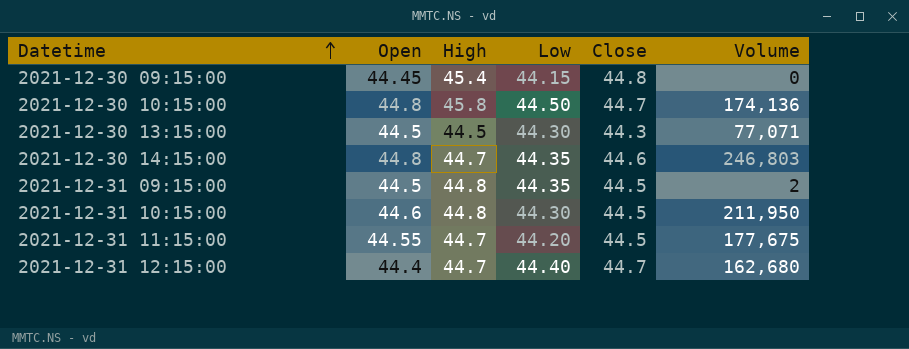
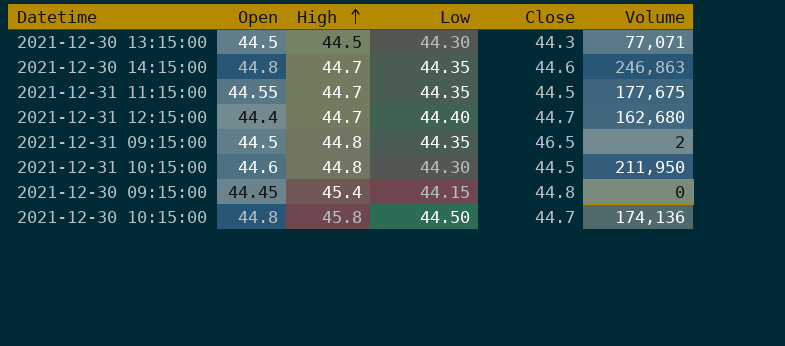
row order: Datetime ascending -> High ascending
2021-12-30 14:15:00 | Volume: 246,803 -> 246,863
2021-12-31 11:15:00 | Low: 44.20 -> 44.35
2021-12-31 09:15:00 | Close: 44.5 -> 46.5

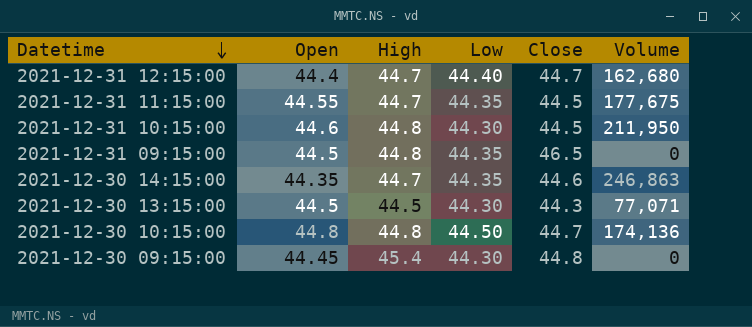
row order: High ascending -> Datetime descending
2021-12-31 09:15:00 | Volume: 2 -> 0
2021-12-30 14:15:00 | Open: 44.8 -> 44.35
2021-12-30 10:15:00 | High: 45.8 -> 44.8
2021-12-30 09:15:00 | Low: 44.15 -> 44.30

